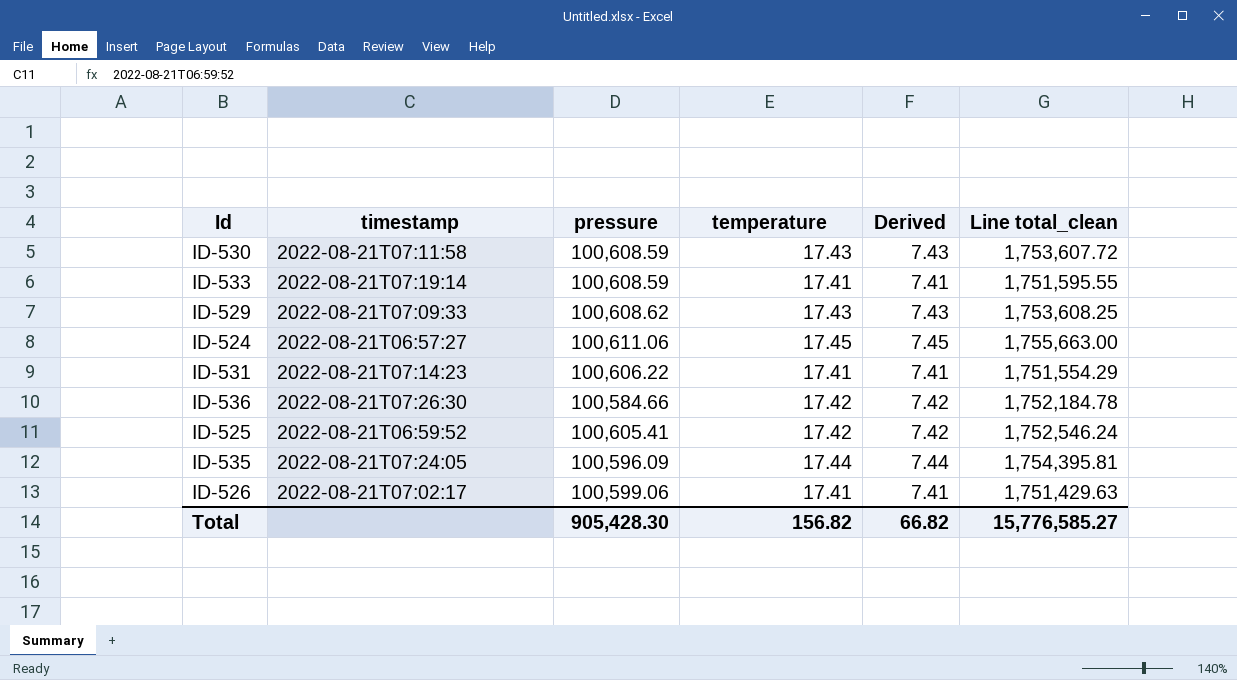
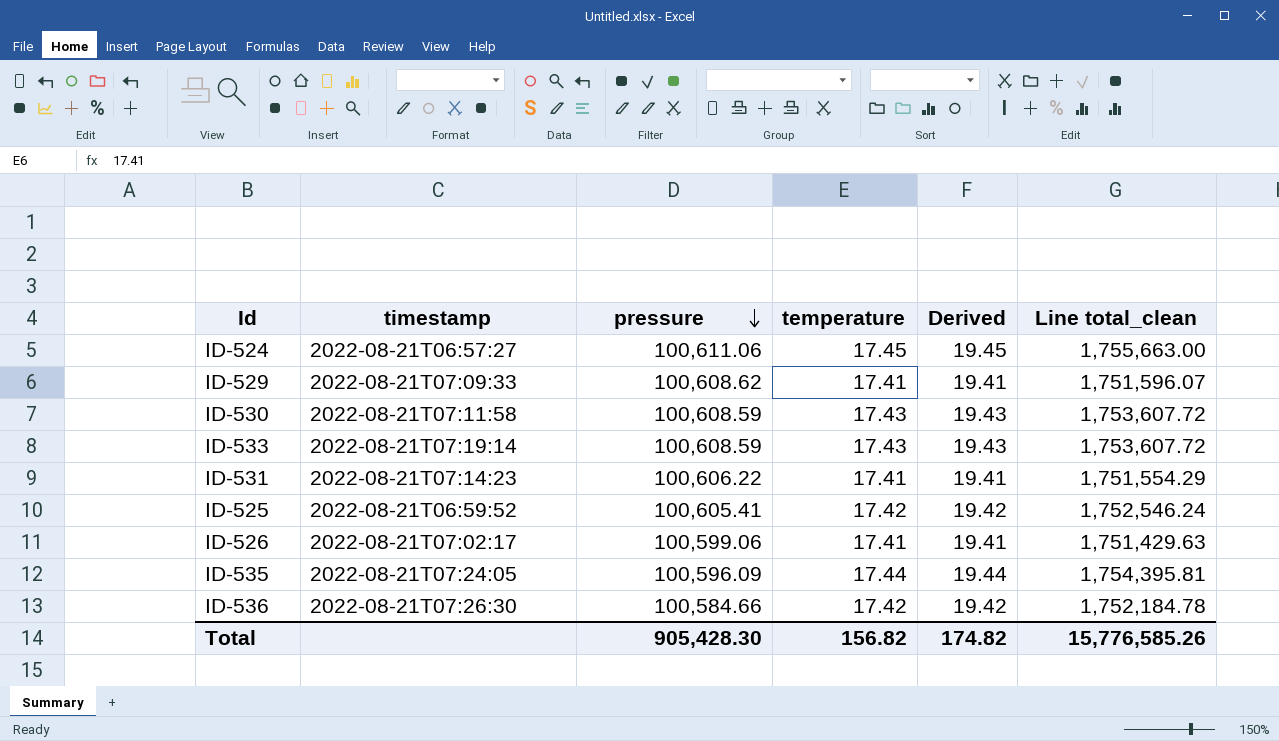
row order: none -> pressure descending
column Derived | formula: [temperature] - 10 -> [temperature] + 2
ID-529 | temperature: 17.43 -> 17.41
ID-529 | Line total_clean: 1,753,608.25 -> 1,751,596.07
ID-533 | temperature: 17.41 -> 17.43
ID-533 | Line total_clean: 1,751,595.55 -> 1,753,607.72
Total | Derived: 66.82 -> 174.82
Total | Line total_clean: 15,776,585.27 -> 15,776,585.26

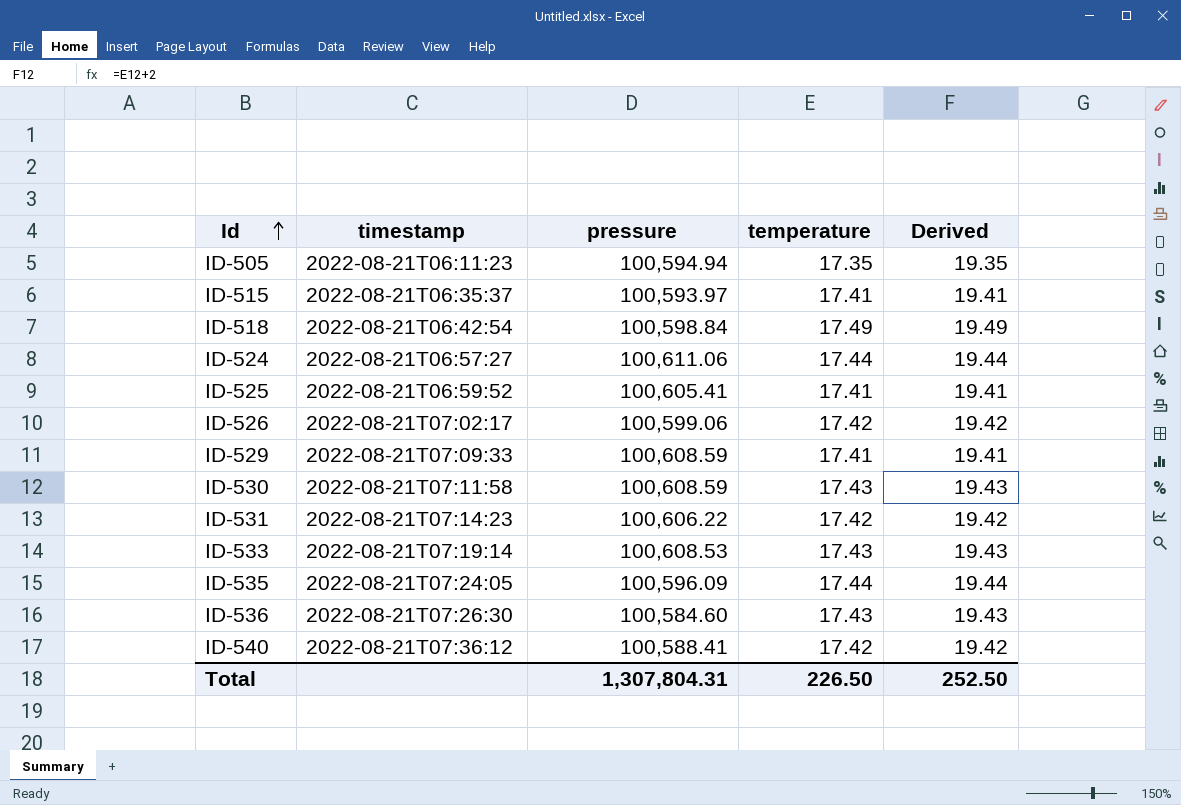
row order: pressure descending -> Id ascending
column Line total_clean | formula: [pressure] * [temperature] -> none
row ID-505: none -> 2022-08-21T06:11:23 | 100,594.94 | 17.35 | 19.35
row ID-515: none -> 2022-08-21T06:35:37 | 100,593.97 | 17.41 | 19.41
row ID-518: none -> 2022-08-21T06:42:54 | 100,598.84 | 17.49 | 19.49
ID-524 | temperature: 17.45 -> 17.44
ID-524 | Derived: 19.45 -> 19.44
ID-525 | temperature: 17.42 -> 17.41
ID-525 | Derived: 19.42 -> 19.41
ID-526 | temperature: 17.41 -> 17.42
ID-526 | Derived: 19.41 -> 19.42
ID-529 | pressure: 100,608.62 -> 100,608.59
ID-531 | temperature: 17.41 -> 17.42
ID-531 | Derived: 19.41 -> 19.42
ID-533 | pressure: 100,608.59 -> 100,608.53
ID-536 | pressure: 100,584.66 -> 100,584.60
ID-536 | temperature: 17.42 -> 17.43
ID-536 | Derived: 19.42 -> 19.43
row ID-540: none -> 2022-08-21T07:36:12 | 100,588.41 | 17.42 | 19.42
Total | pressure: 905,428.30 -> 1,307,804.31
Total | temperature: 156.82 -> 226.50
Total | Derived: 174.82 -> 252.50

